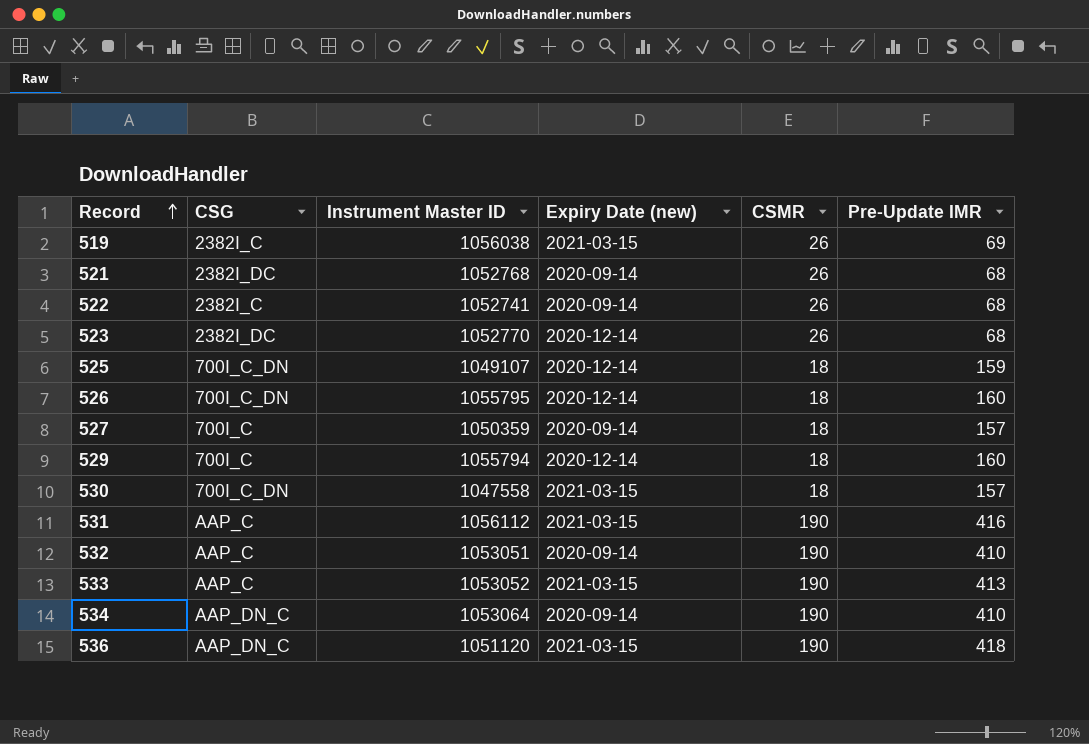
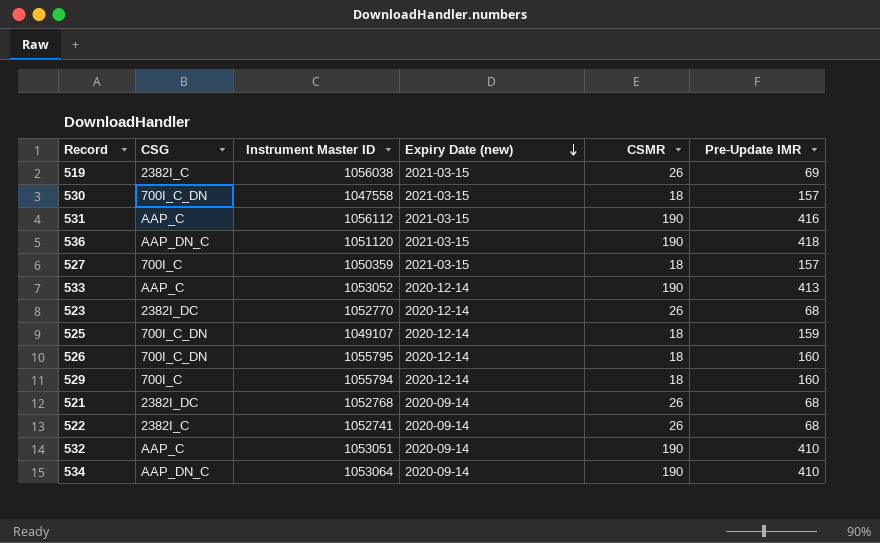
row order: Record ascending -> Expiry Date (new) descending
527 | Expiry Date (new): 2020-09-14 -> 2021-03-15
533 | Expiry Date (new): 2021-03-15 -> 2020-12-14

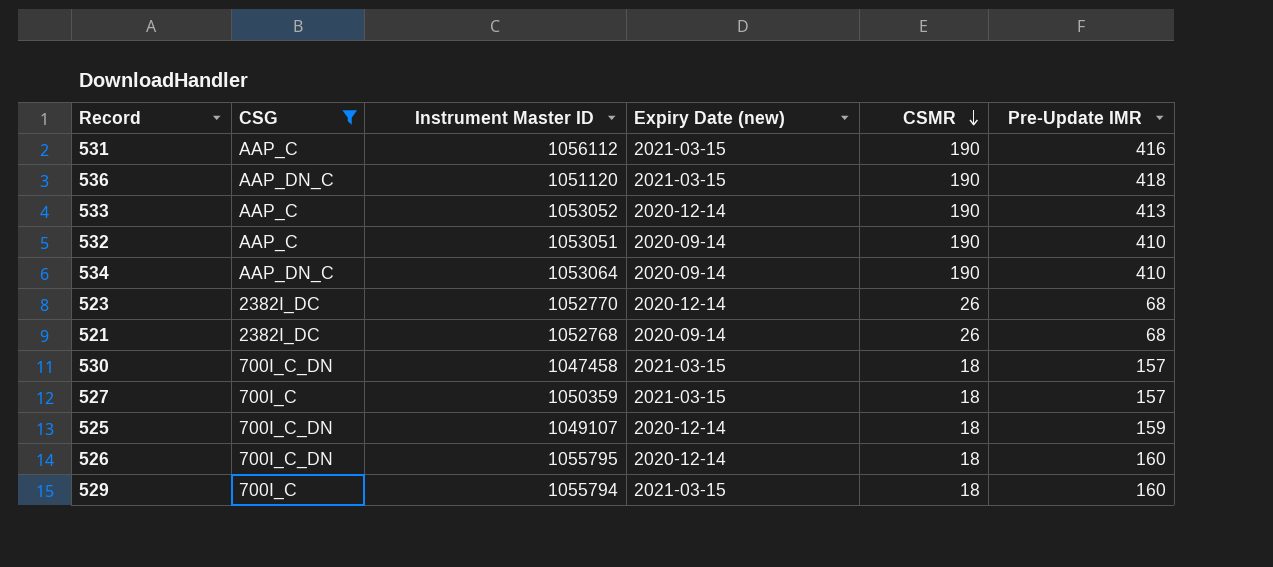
filter: none -> CSG != 2382I_C
row order: Expiry Date (new) descending -> CSMR descending
530 | Instrument Master ID: 1047558 -> 1047458
529 | Expiry Date (new): 2020-12-14 -> 2021-03-15

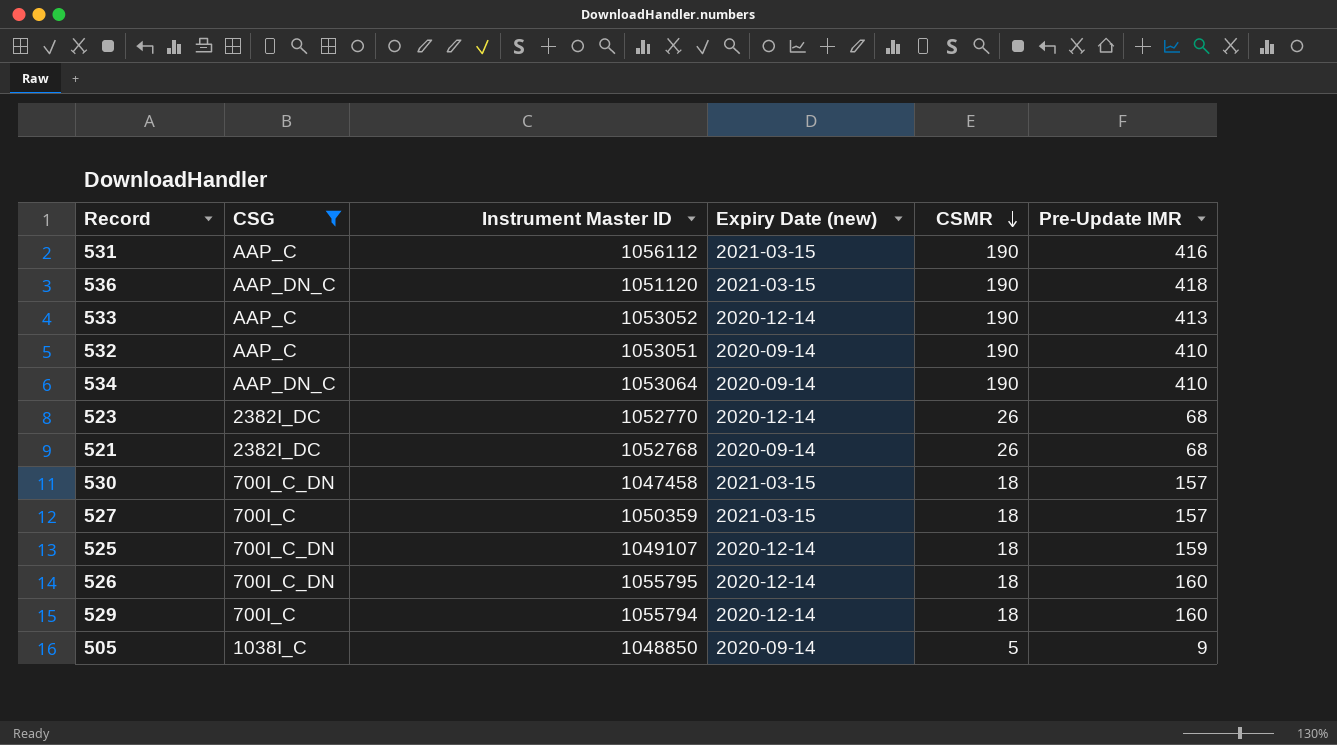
529 | Expiry Date (new): 2021-03-15 -> 2020-12-14
row 505: none -> 1038I_C | 1048850 | 2020-09-14 | 5 | 9

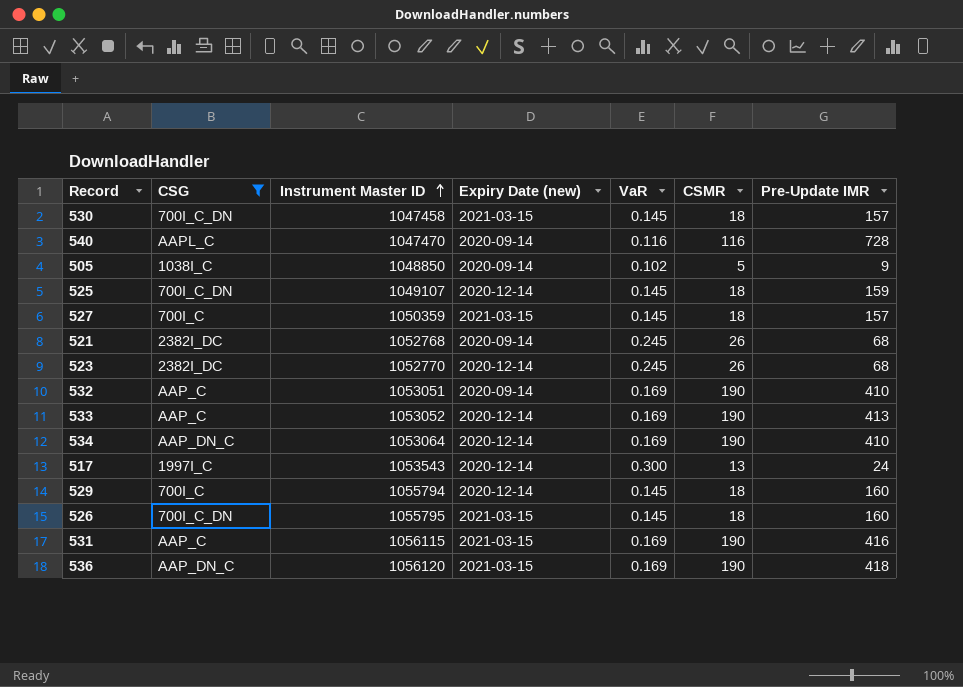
row order: CSMR descending -> Instrument Master ID ascending
column VaR | position: none -> 5
row 540: none -> AAPL_C | 1047470 | 2020-09-14 | 0.116 | 116 | 728
534 | Expiry Date (new): 2020-09-14 -> 2020-12-14
row 517: none -> 1997I_C | 1053543 | 2020-12-14 | 0.300 | 13 | 24
526 | Expiry Date (new): 2020-12-14 -> 2021-03-15
531 | Instrument Master ID: 1056112 -> 1056115
536 | Instrument Master ID: 1051120 -> 1056120

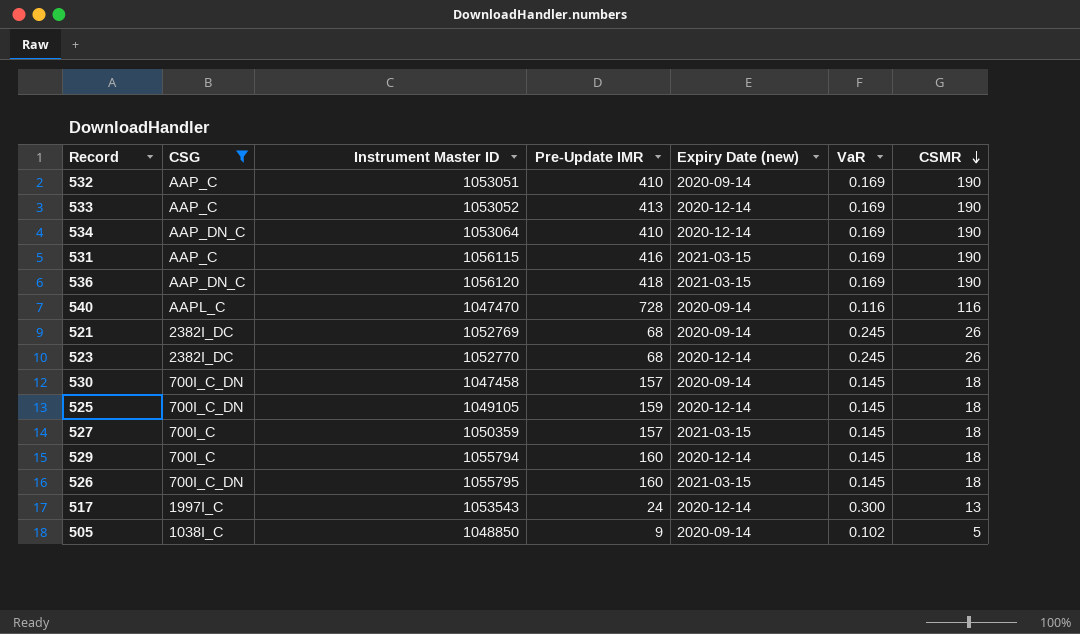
row order: Instrument Master ID ascending -> CSMR descending
column Pre-Update IMR | position: 7 -> 4
521 | Instrument Master ID: 1052768 -> 1052769
530 | Expiry Date (new): 2021-03-15 -> 2020-09-14
525 | Instrument Master ID: 1049107 -> 1049105

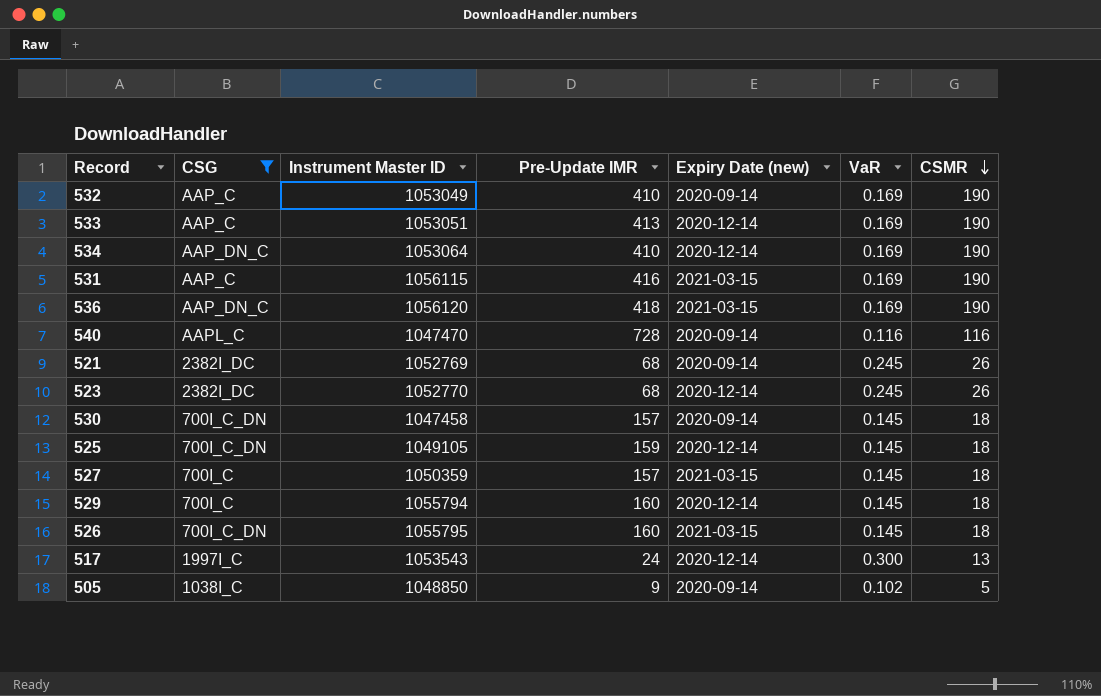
532 | Instrument Master ID: 1053051 -> 1053049
533 | Instrument Master ID: 1053052 -> 1053051

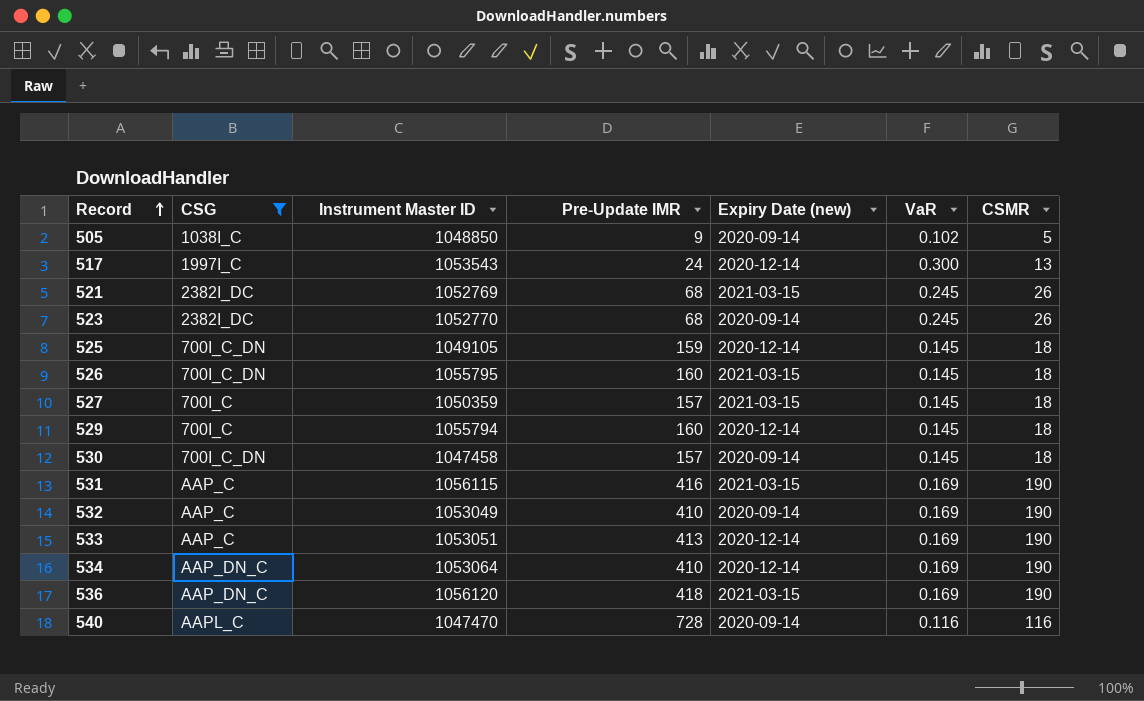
row order: CSMR descending -> Record ascending
521 | Expiry Date (new): 2020-09-14 -> 2021-03-15
523 | Expiry Date (new): 2020-12-14 -> 2020-09-14

